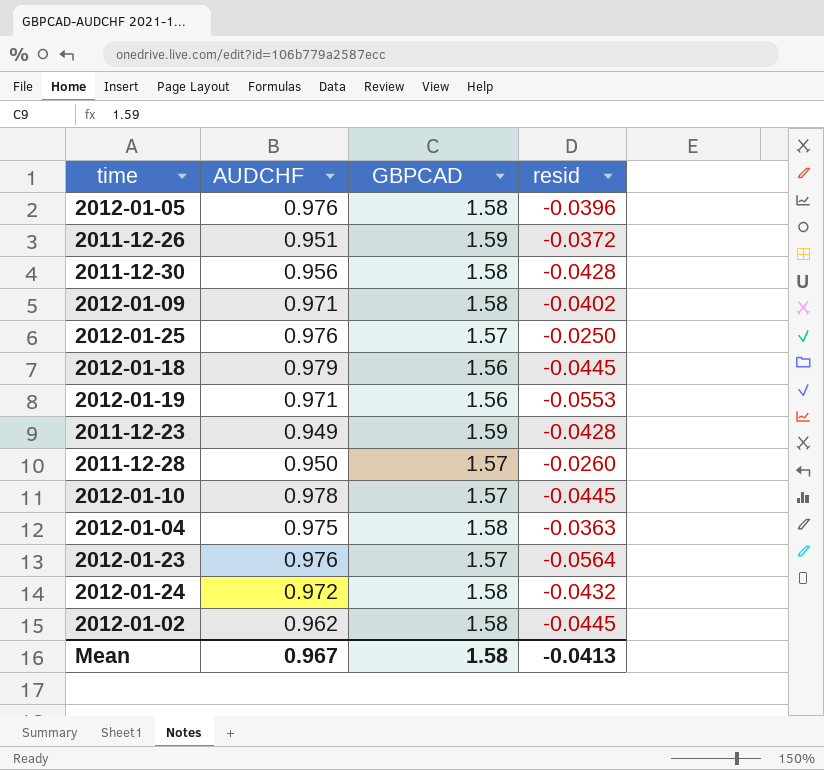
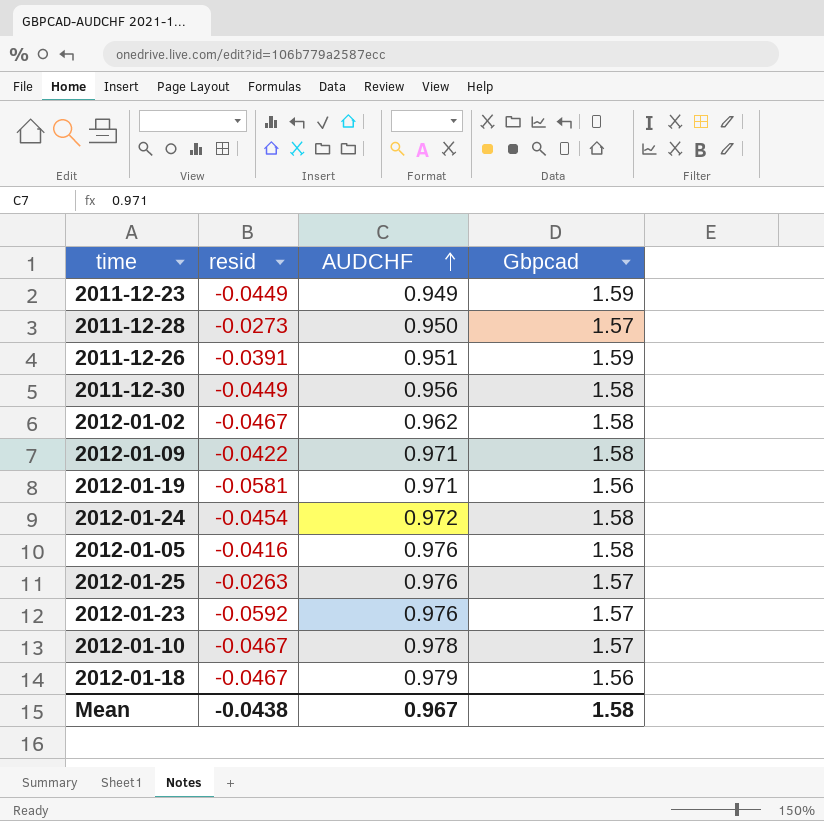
row order: none -> AUDCHF ascending
column resid | position: 4 -> 2
column name: GBPCAD -> Gbpcad
row 2012-01-04: 0.975 | 1.58 | -0.0363 -> none
2011-12-23 | resid: -0.0428 -> -0.0449
2011-12-28 | resid: -0.0260 -> -0.0273
2011-12-26 | resid: -0.0372 -> -0.0391
2011-12-30 | resid: -0.0428 -> -0.0449
2012-01-02 | resid: -0.0445 -> -0.0467
2012-01-09 | resid: -0.0402 -> -0.0422
2012-01-19 | resid: -0.0553 -> -0.0581
2012-01-24 | resid: -0.0432 -> -0.0454
2012-01-05 | resid: -0.0396 -> -0.0416
2012-01-25 | resid: -0.0250 -> -0.0263
2012-01-23 | resid: -0.0564 -> -0.0592
2012-01-10 | resid: -0.0445 -> -0.0467
2012-01-18 | resid: -0.0445 -> -0.0467
Mean | resid: -0.0413 -> -0.0438

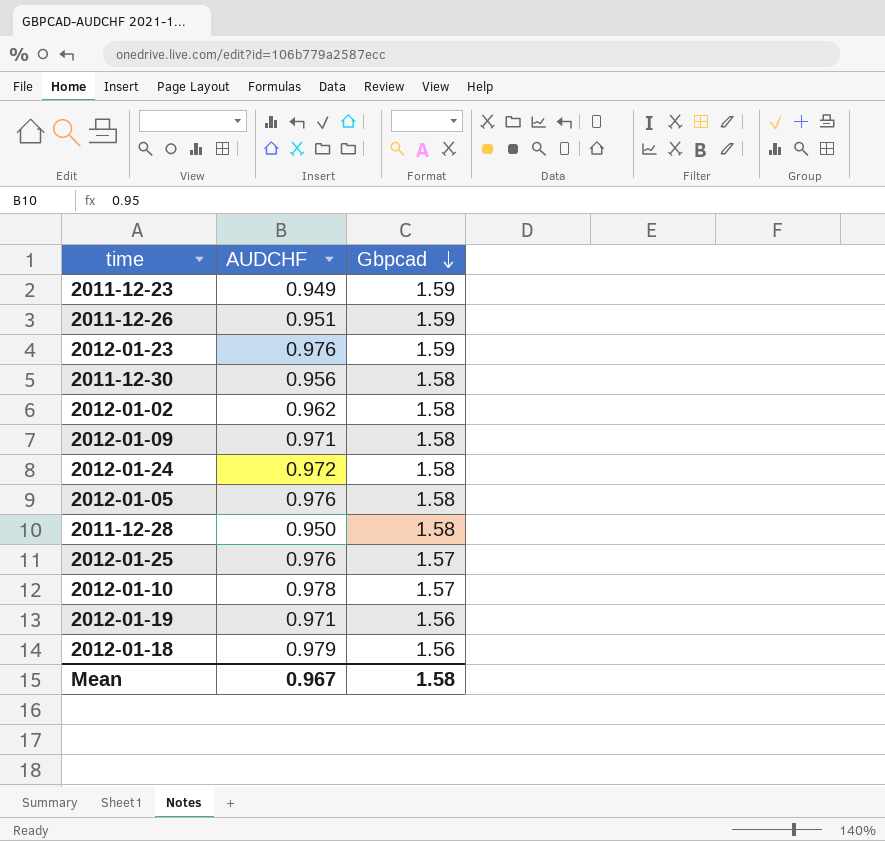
row order: AUDCHF ascending -> Gbpcad descending
column resid | position: 2 -> none
2012-01-23 | Gbpcad: 1.57 -> 1.59
2011-12-28 | Gbpcad: 1.57 -> 1.58

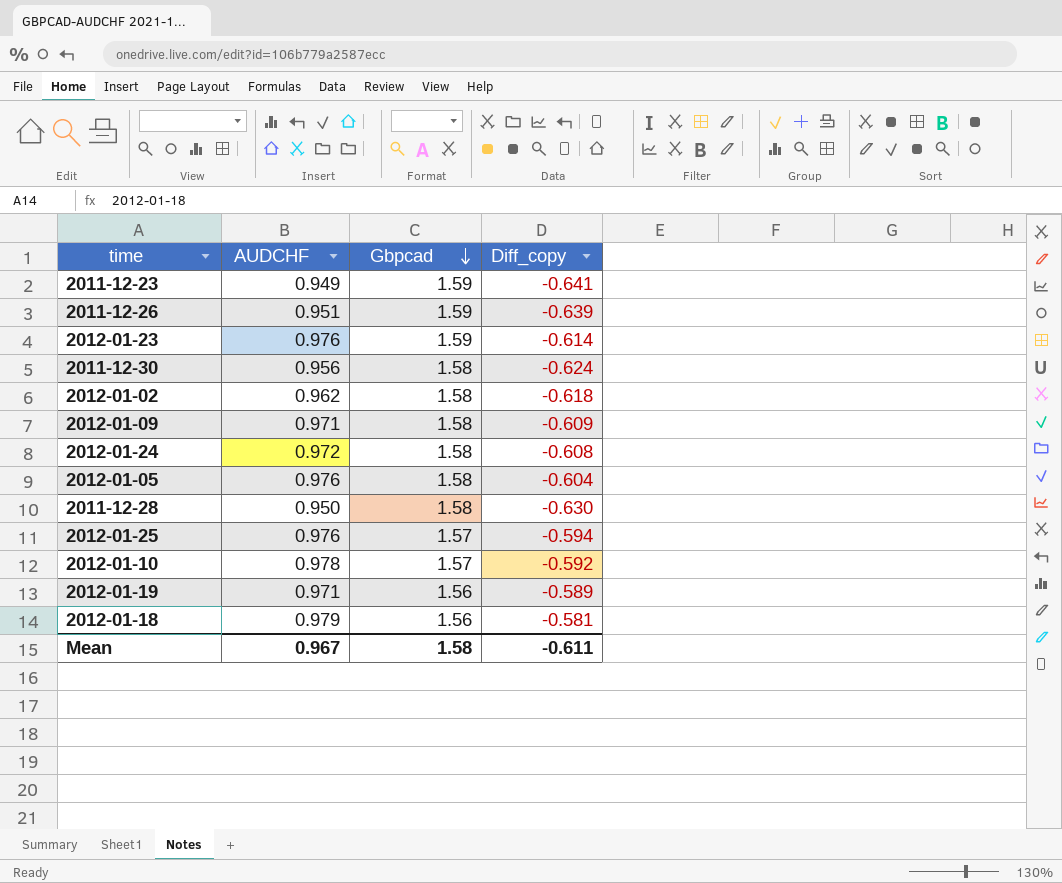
column Diff_copy | formula: none -> [AUDCHF] - [Gbpcad]

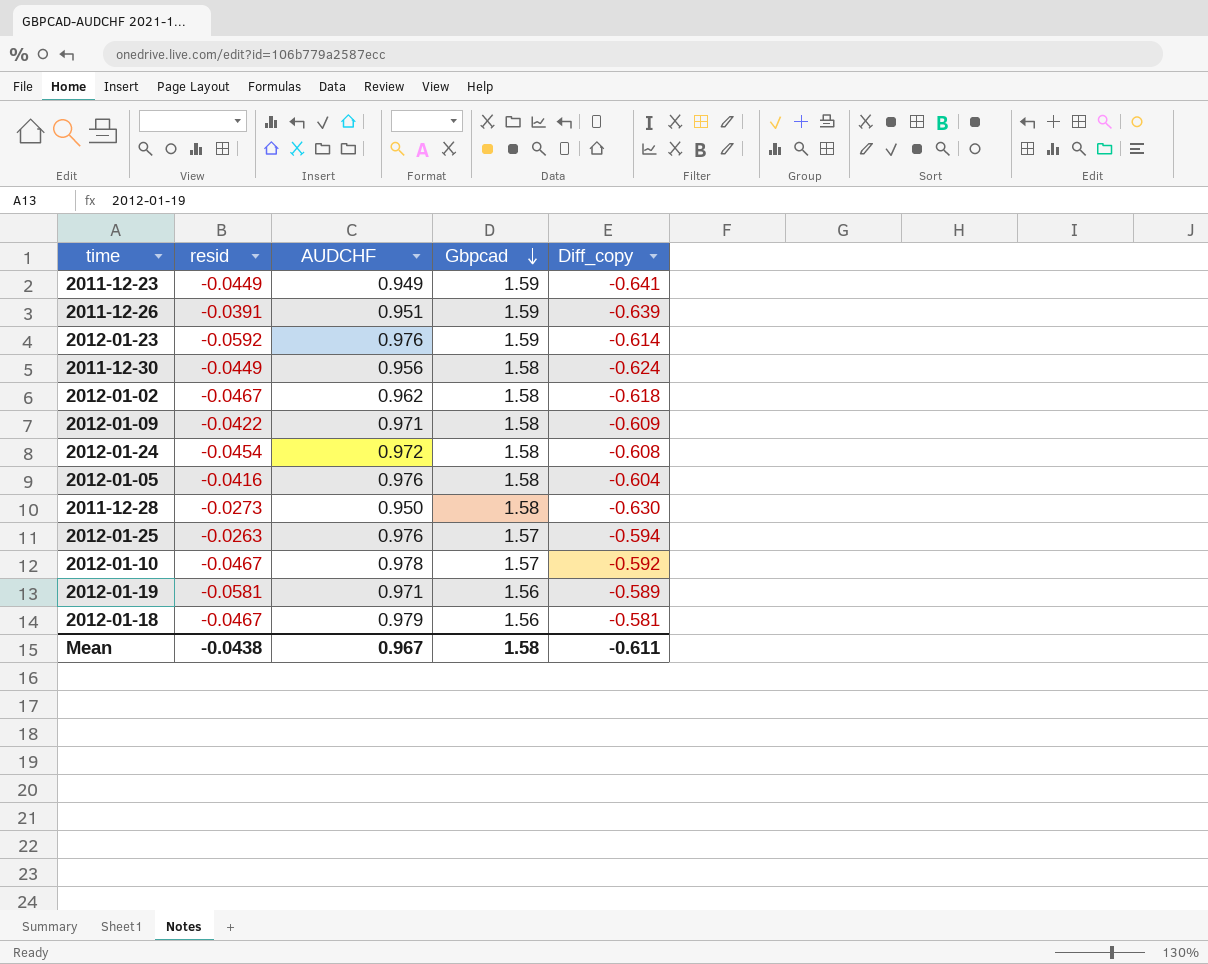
column resid | position: none -> 2

